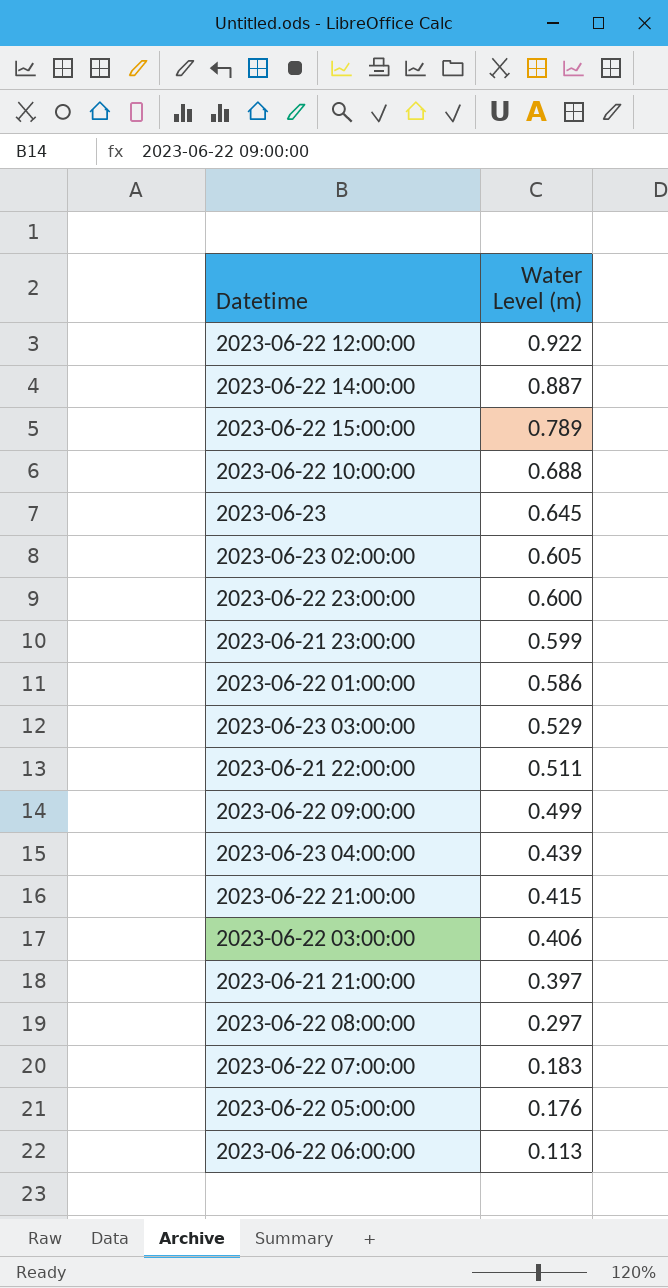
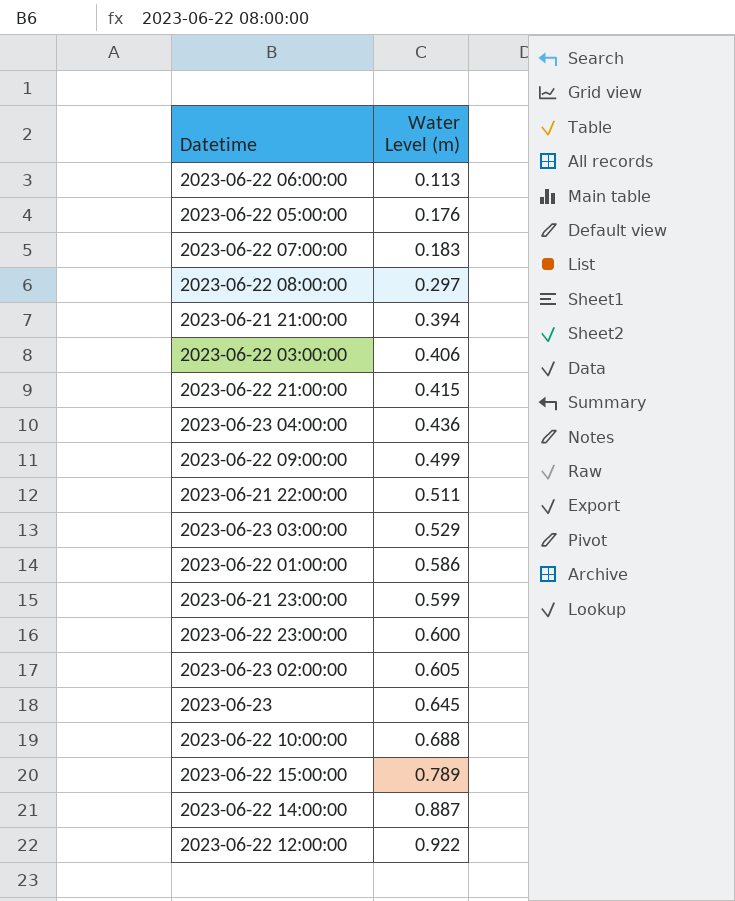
row order: Water Level (m) descending -> Water Level (m) ascending
2023-06-21 21:00:00 | Water Level (m): 0.397 -> 0.394
2023-06-23 04:00:00 | Water Level (m): 0.439 -> 0.436

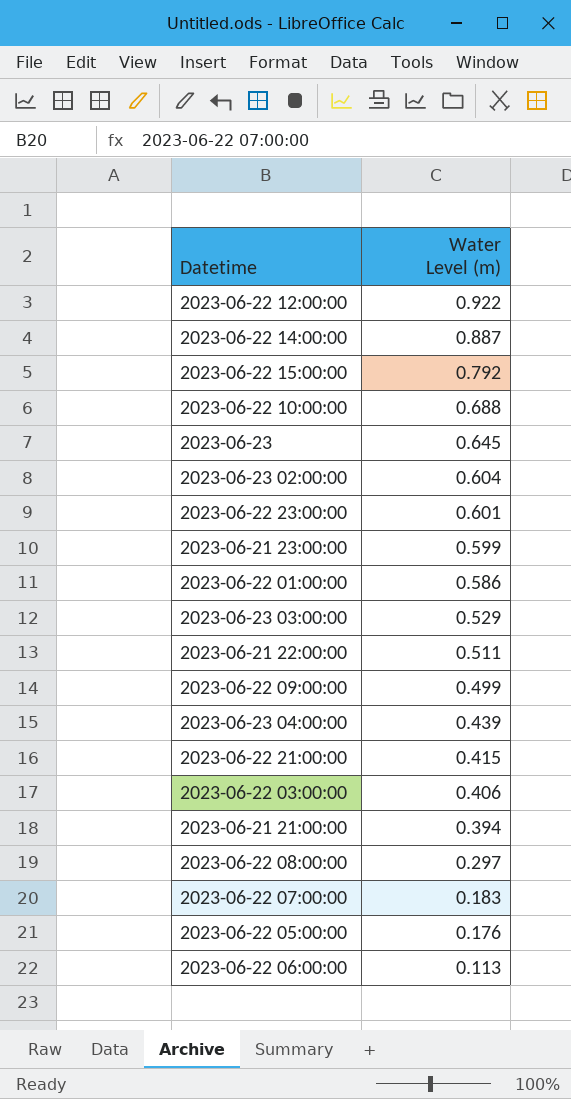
row order: Water Level (m) ascending -> Water Level (m) descending
2023-06-22 15:00:00 | Water Level (m): 0.789 -> 0.792
2023-06-23 02:00:00 | Water Level (m): 0.605 -> 0.604
2023-06-22 23:00:00 | Water Level (m): 0.600 -> 0.601
2023-06-23 04:00:00 | Water Level (m): 0.436 -> 0.439

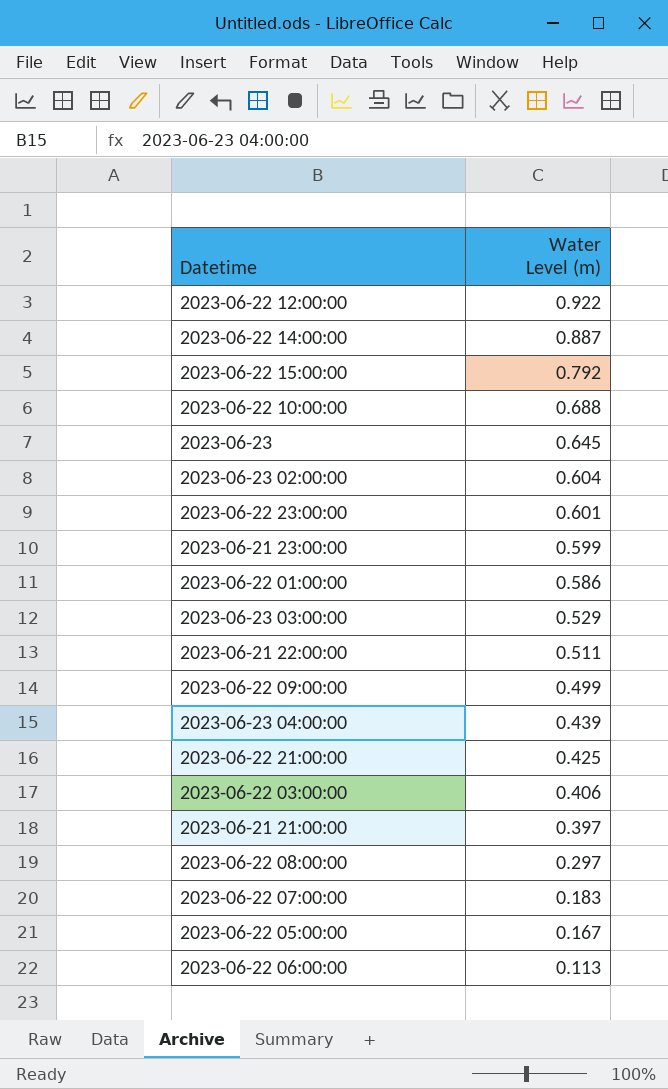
2023-06-22 21:00:00 | Water Level (m): 0.415 -> 0.425
2023-06-21 21:00:00 | Water Level (m): 0.394 -> 0.397
2023-06-22 05:00:00 | Water Level (m): 0.176 -> 0.167

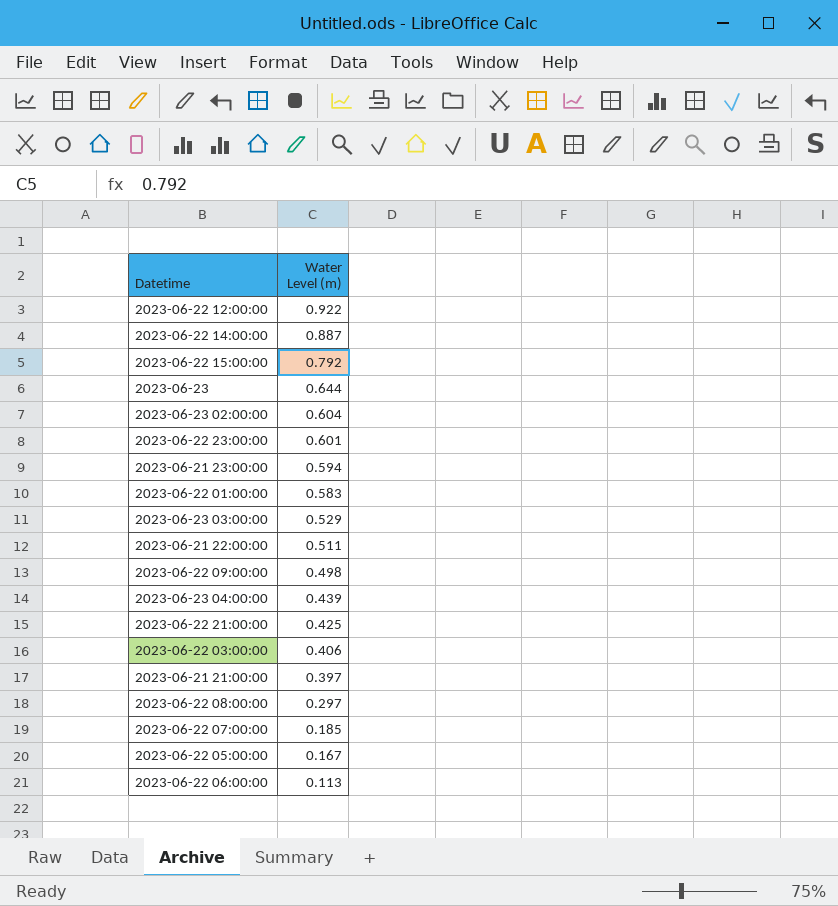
row 2023-06-22 10:00:00: 0.688 -> none
2023-06-23 | Water Level (m): 0.645 -> 0.644
2023-06-21 23:00:00 | Water Level (m): 0.599 -> 0.594
2023-06-22 01:00:00 | Water Level (m): 0.586 -> 0.583
2023-06-22 09:00:00 | Water Level (m): 0.499 -> 0.498
2023-06-22 07:00:00 | Water Level (m): 0.183 -> 0.185

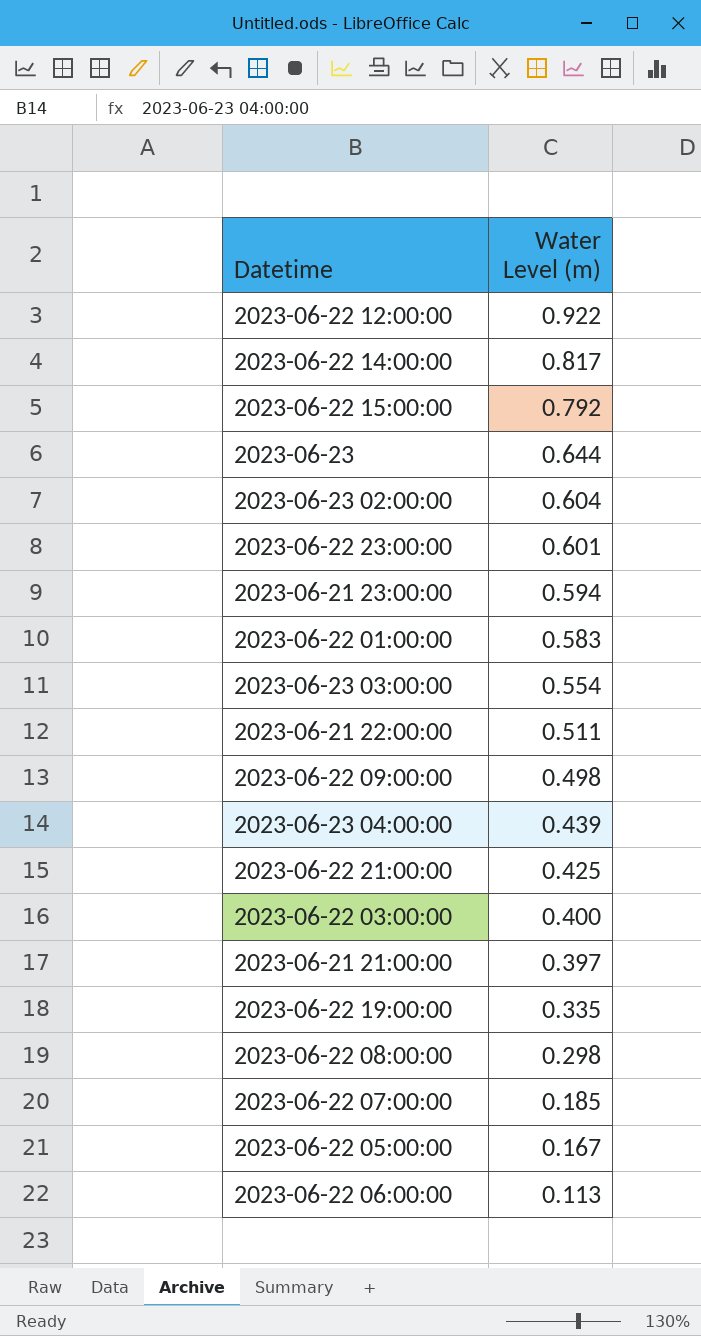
2023-06-22 14:00:00 | Water Level (m): 0.887 -> 0.817
2023-06-23 03:00:00 | Water Level (m): 0.529 -> 0.554
2023-06-22 03:00:00 | Water Level (m): 0.406 -> 0.400
row 2023-06-22 19:00:00: none -> 0.335
2023-06-22 08:00:00 | Water Level (m): 0.297 -> 0.298

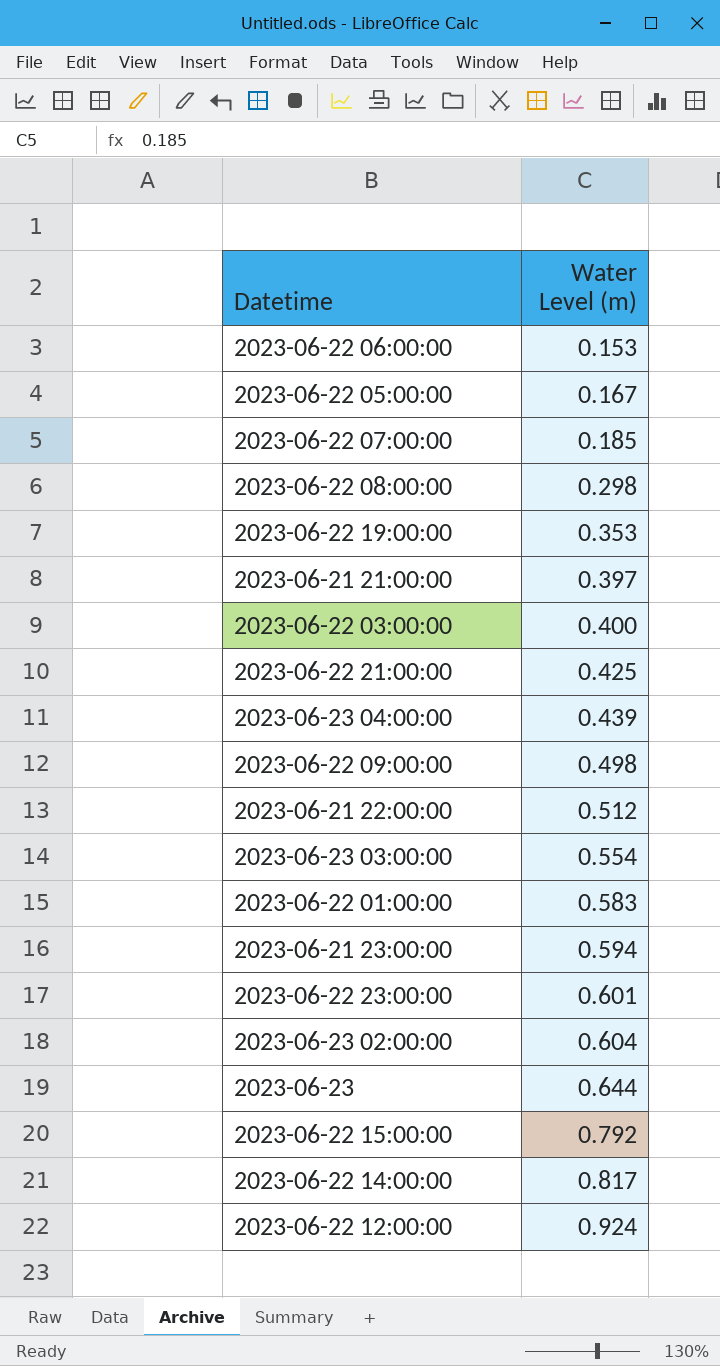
row order: Water Level (m) descending -> Water Level (m) ascending
2023-06-22 06:00:00 | Water Level (m): 0.113 -> 0.153
2023-06-22 19:00:00 | Water Level (m): 0.335 -> 0.353
2023-06-21 22:00:00 | Water Level (m): 0.511 -> 0.512
2023-06-22 12:00:00 | Water Level (m): 0.922 -> 0.924

